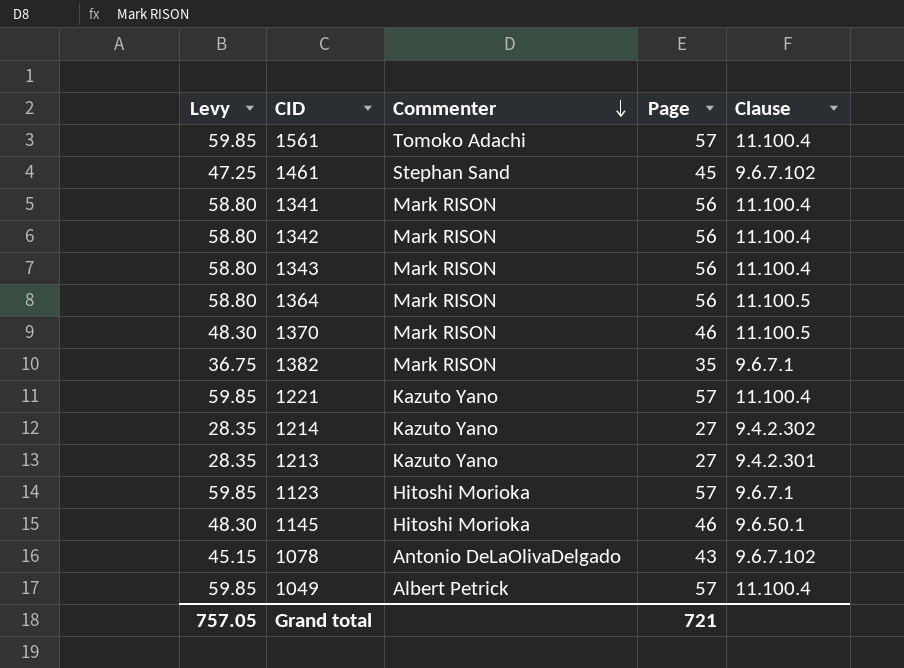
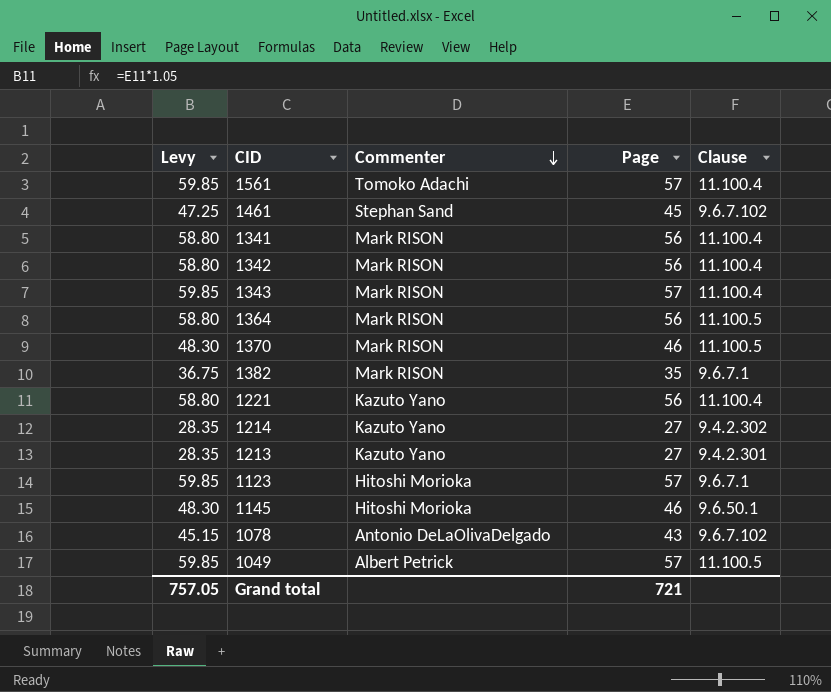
1343 | Levy: 58.80 -> 59.85
1343 | Page: 56 -> 57
1221 | Levy: 59.85 -> 58.80
1221 | Page: 57 -> 56
1049 | Clause: 11.100.4 -> 11.100.5

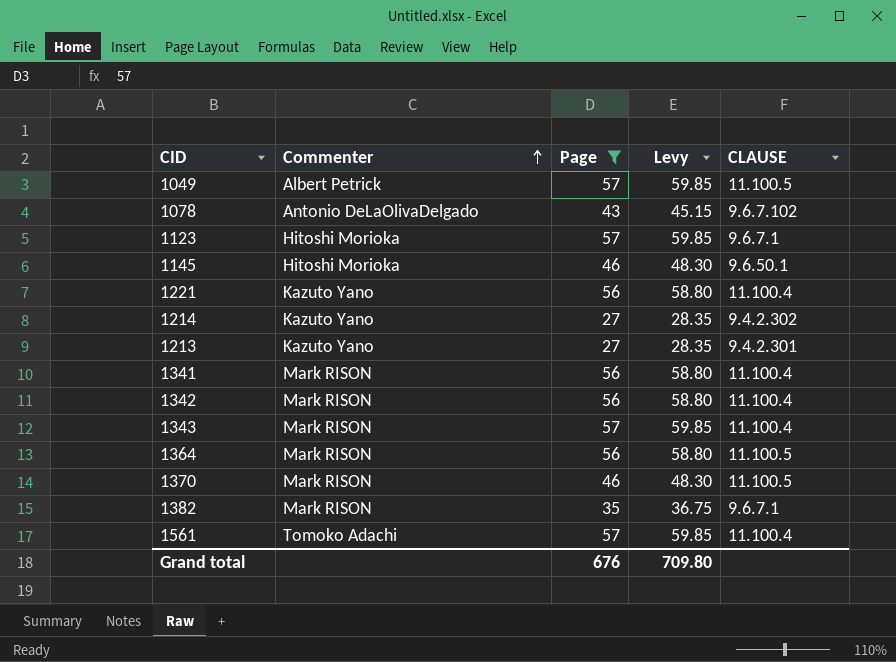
filter: none -> Page != 45
row order: Commenter descending -> Commenter ascending
column Levy | position: 1 -> 4
column name: Clause -> CLAUSE
Grand total | Page: 721 -> 676
Grand total | Levy: 757.05 -> 709.80

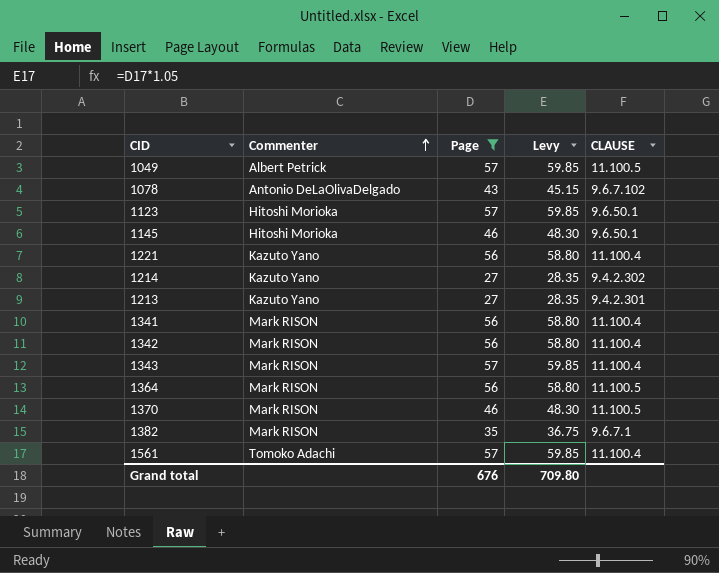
1123 | CLAUSE: 9.6.7.1 -> 9.6.50.1

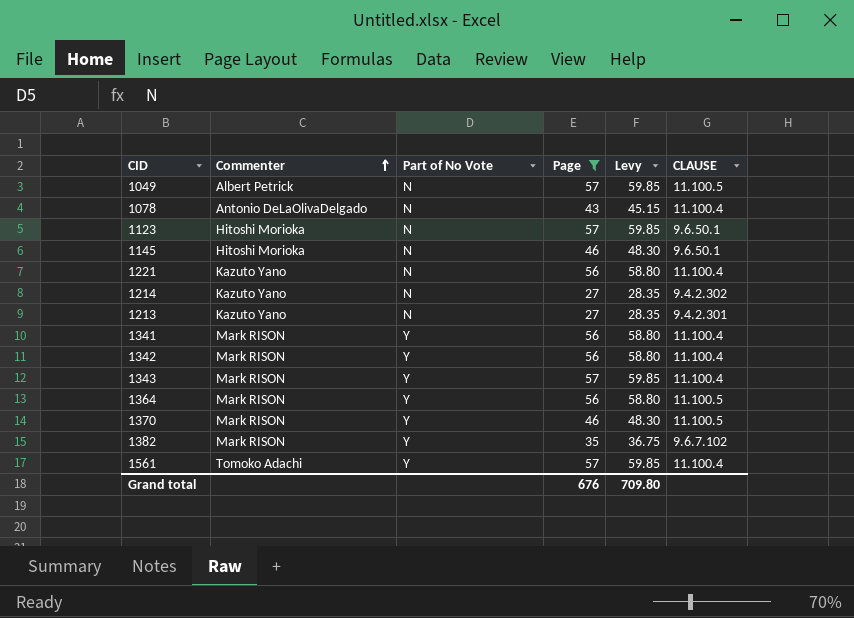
column Part of No Vote | position: none -> 3
1078 | CLAUSE: 9.6.7.102 -> 11.100.4
1382 | CLAUSE: 9.6.7.1 -> 9.6.7.102

